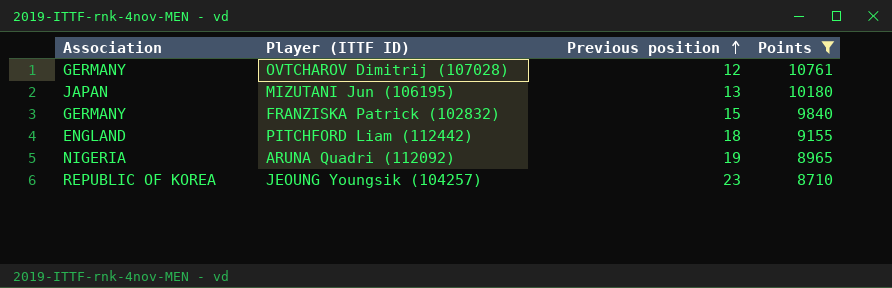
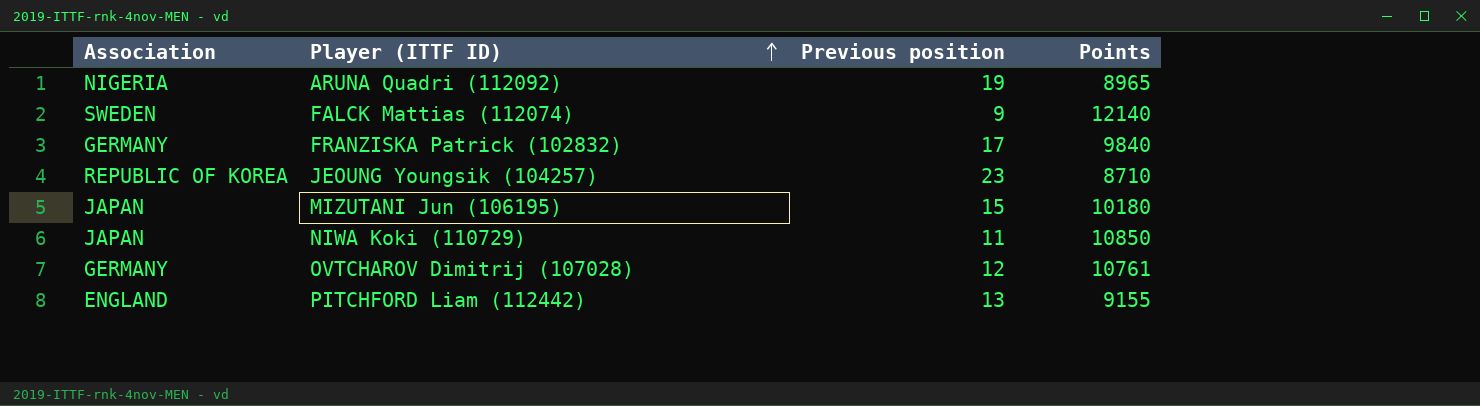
filter: Points <= 10761 -> none
row order: Previous position ascending -> Player (ITTF ID) ascending
FRANZISKA Patrick (102832) | Previous position: 15 -> 17
MIZUTANI Jun (106195) | Previous position: 13 -> 15
PITCHFORD Liam (112442) | Previous position: 18 -> 13

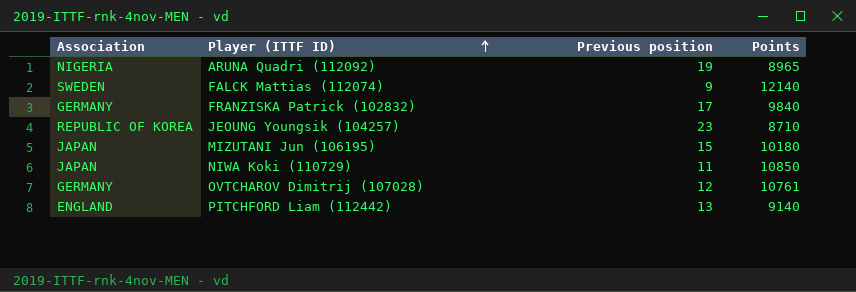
PITCHFORD Liam (112442) | Points: 9155 -> 9140

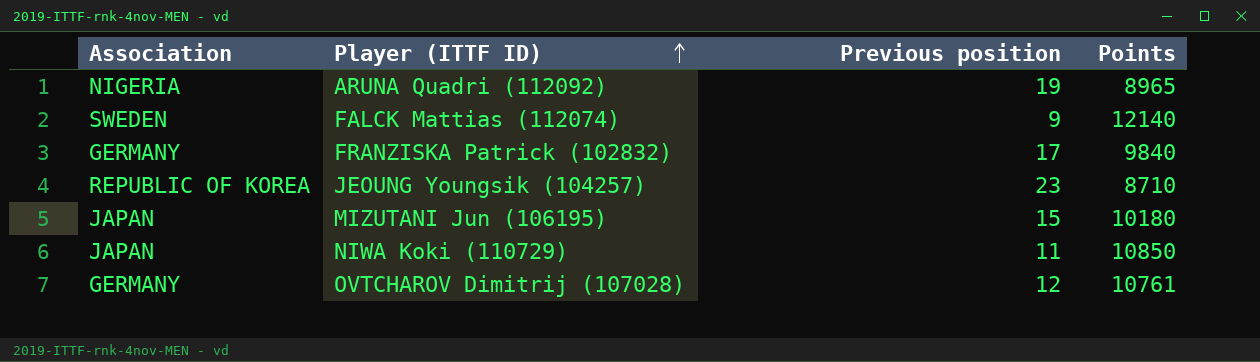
row PITCHFORD Liam (112442): ENGLAND | 13 | 9140 -> none

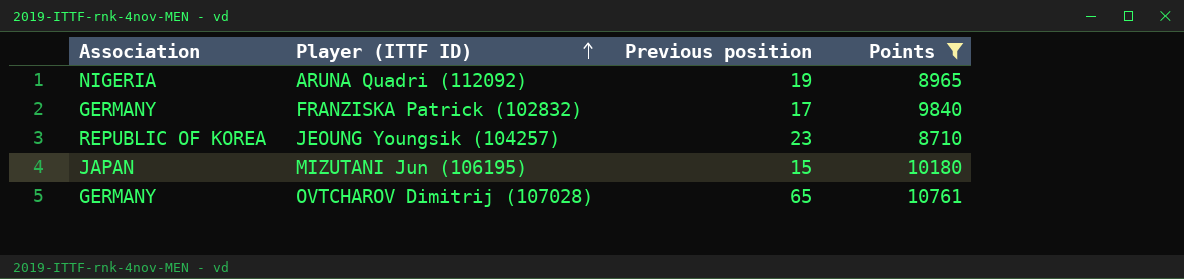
filter: none -> Points <= 10761
OVTCHAROV Dimitrij (107028) | Previous position: 12 -> 65

